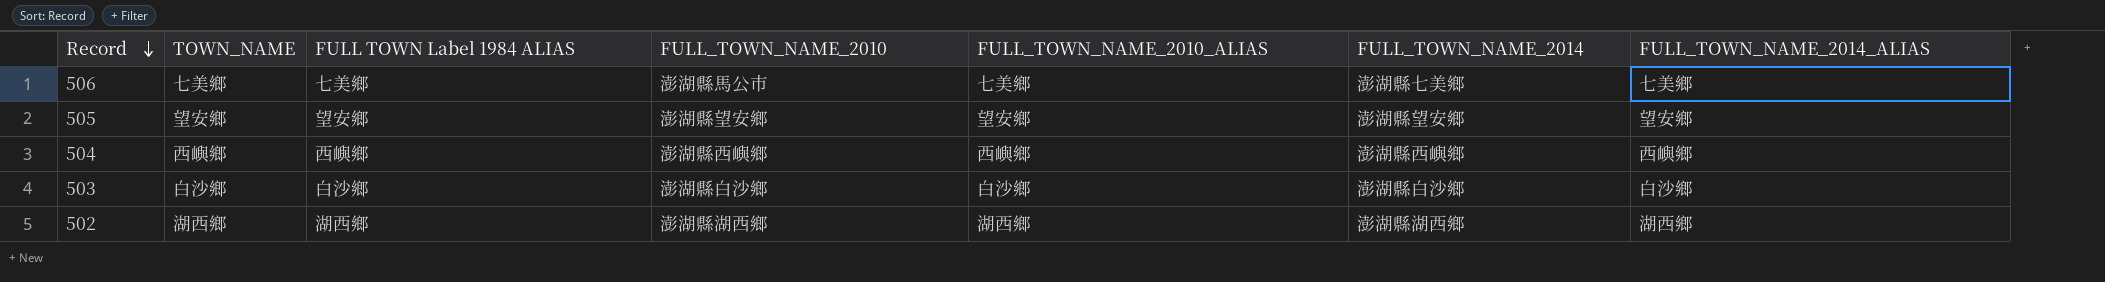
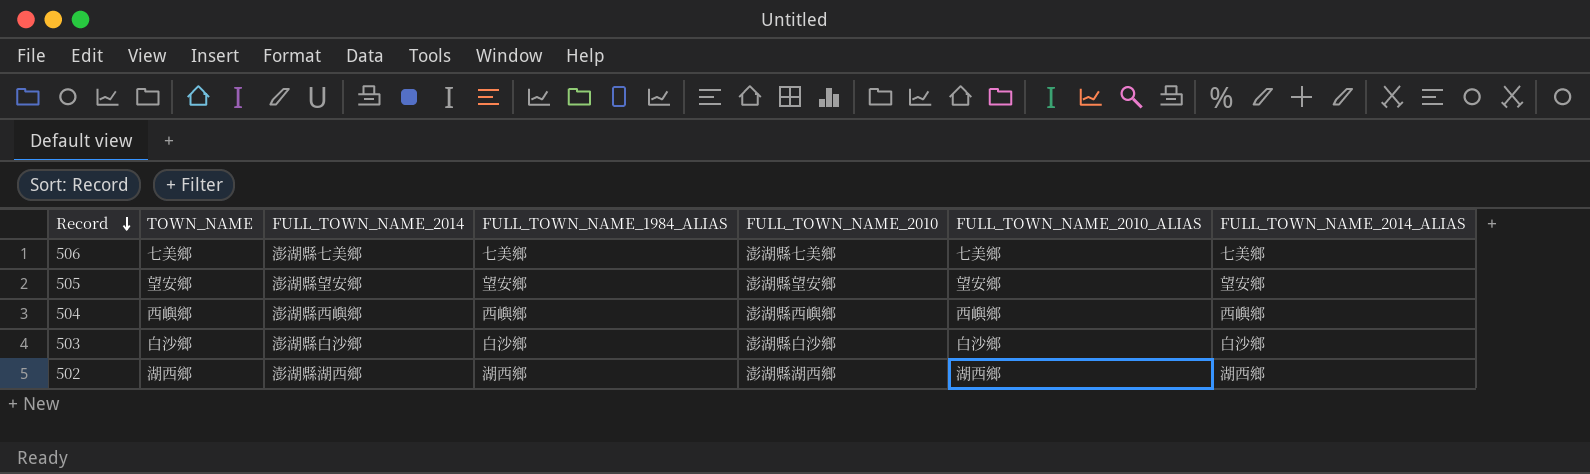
column FULL_TOWN_NAME_2014 | position: 6 -> 3
column name: FULL TOWN Label 1984 ALIAS -> FULL_TOWN_NAME_1984_ALIAS
506 | FULL_TOWN_NAME_2010: 澎湖縣馬公市 -> 澎湖縣七美鄉

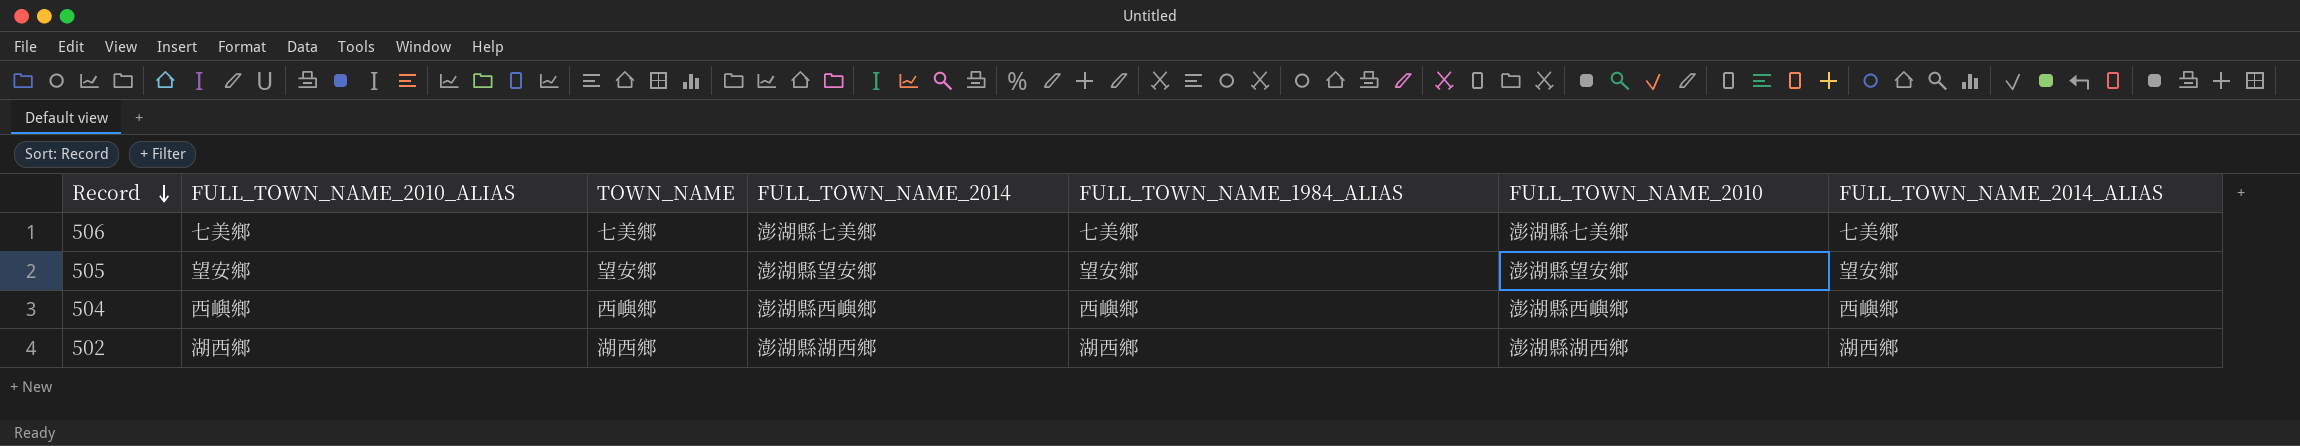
column FULL_TOWN_NAME_2010_ALIAS | position: 6 -> 2
row 503: 白沙鄉 | 澎湖縣白沙鄉 | 白沙鄉 | 澎湖縣白沙鄉 | 白沙鄉 | 白沙鄉 -> none

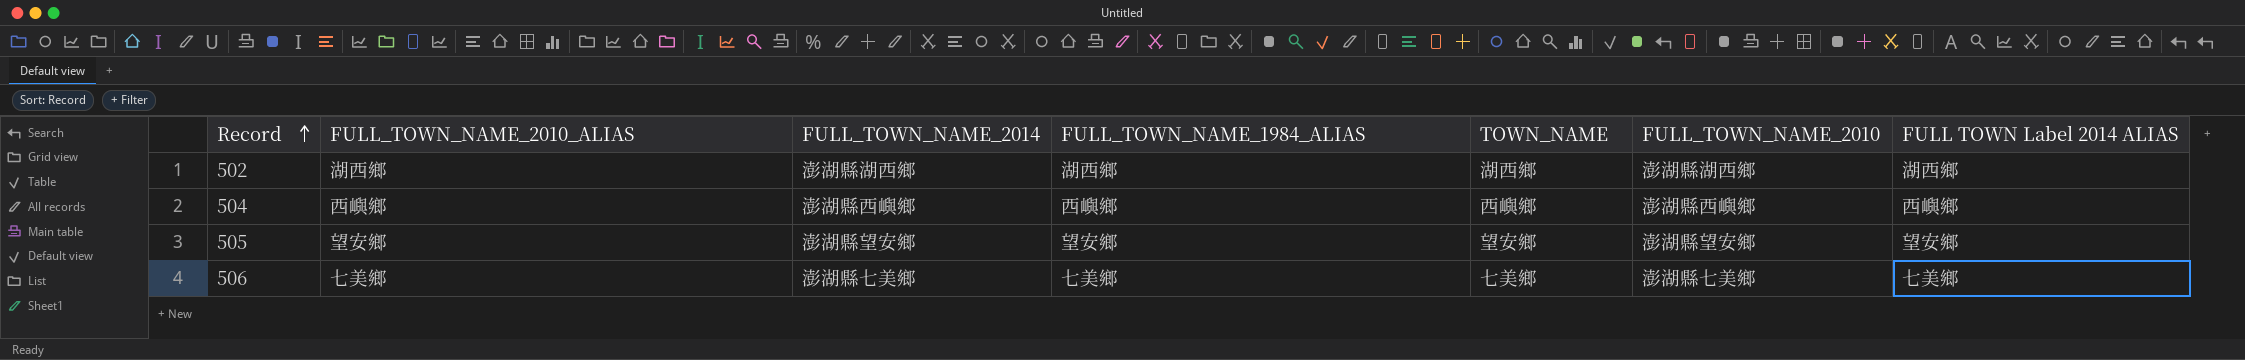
row order: Record descending -> Record ascending
column TOWN_NAME | position: 3 -> 5
column name: FULL_TOWN_NAME_2014_ALIAS -> FULL TOWN Label 2014 ALIAS

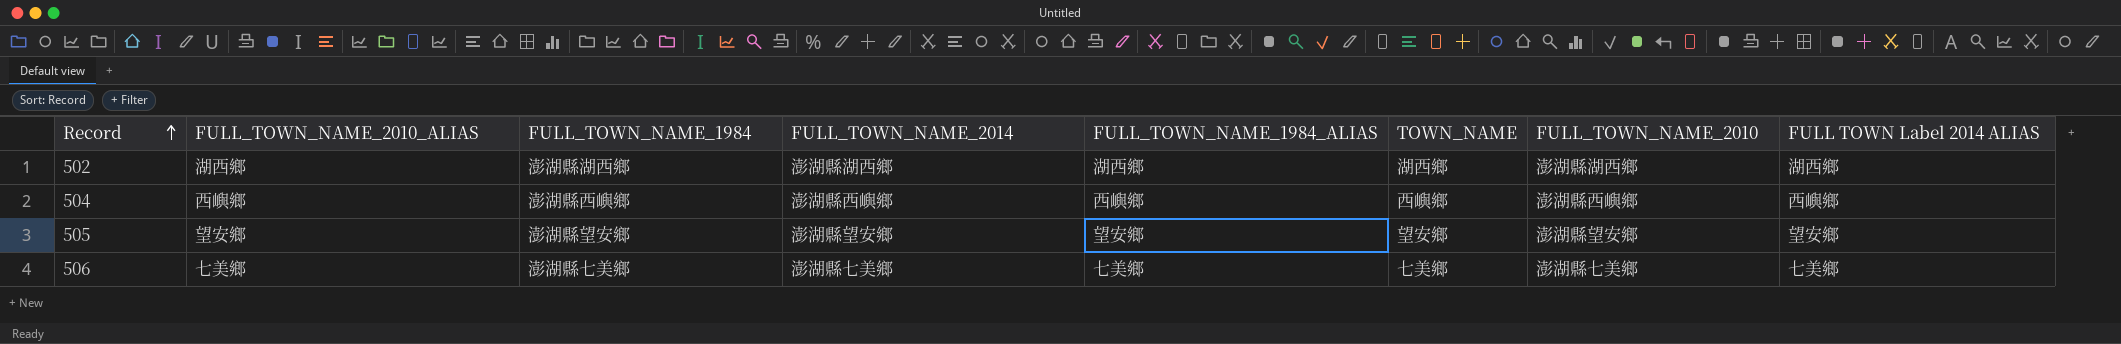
column FULL_TOWN_NAME_1984 | position: none -> 3

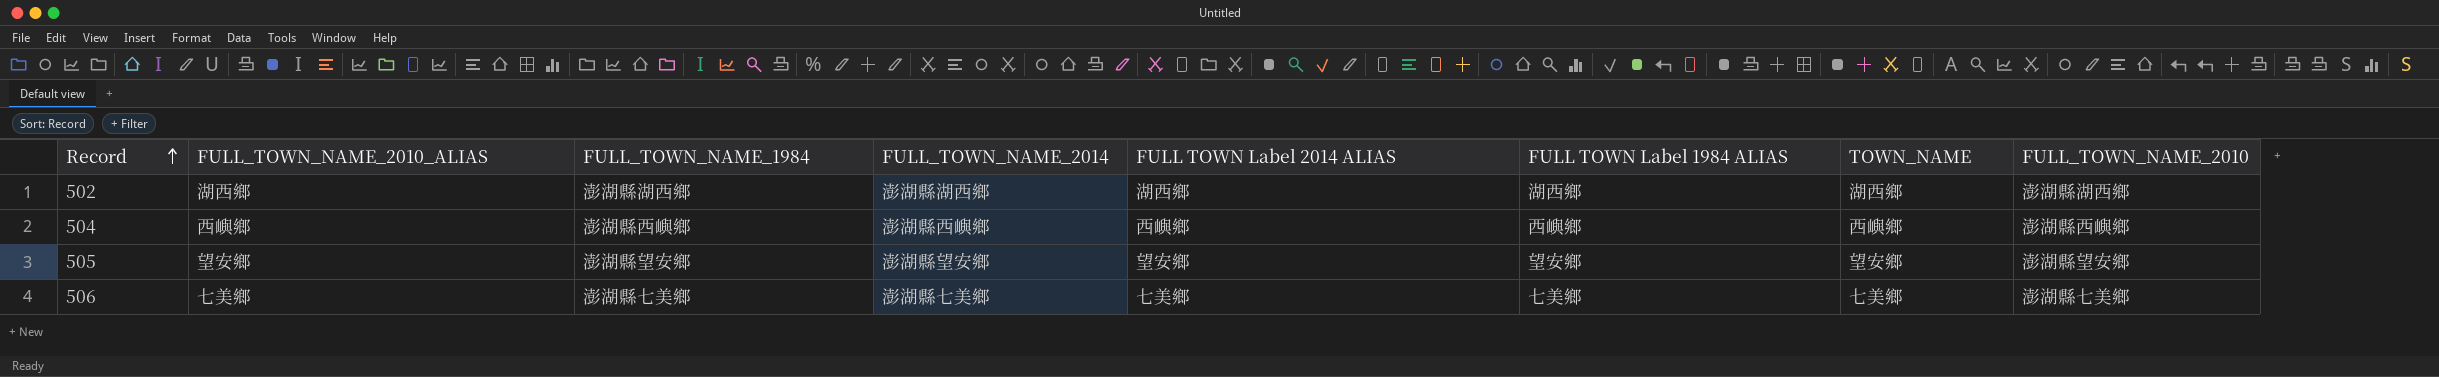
column FULL TOWN Label 2014 ALIAS | position: 8 -> 5
column name: FULL_TOWN_NAME_1984_ALIAS -> FULL TOWN Label 1984 ALIAS

